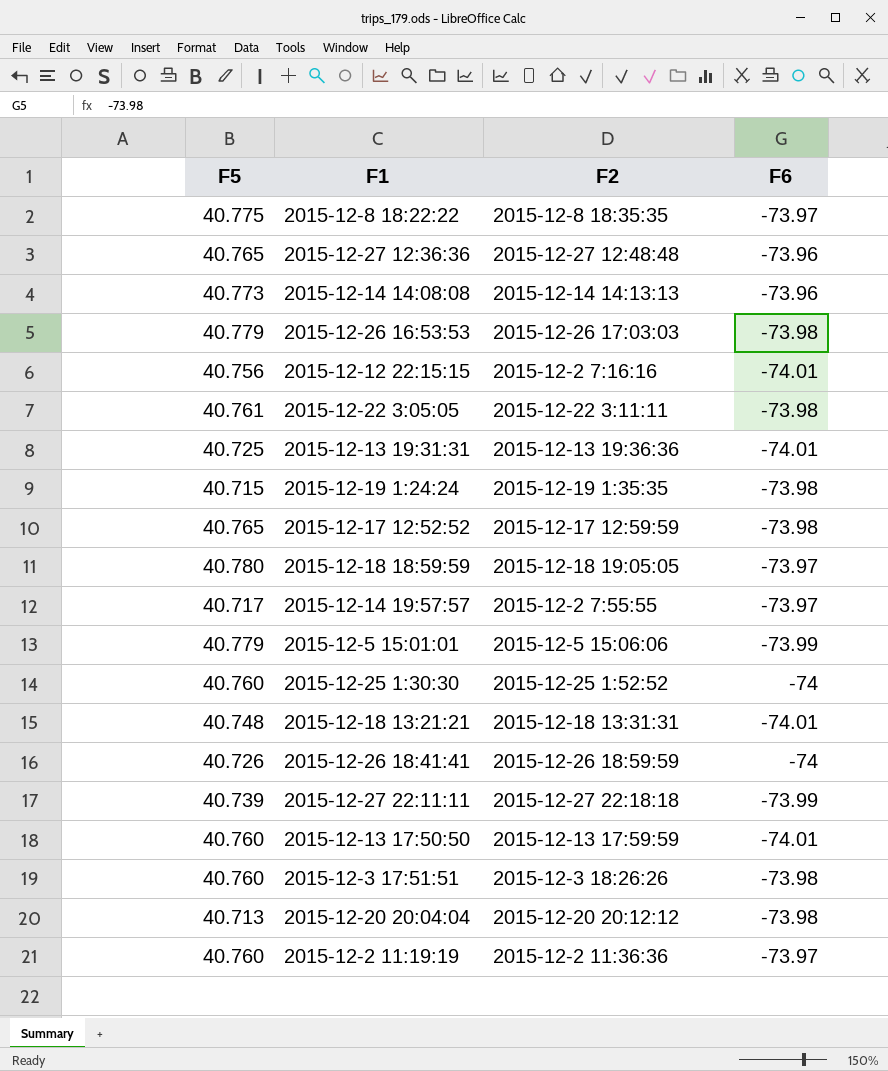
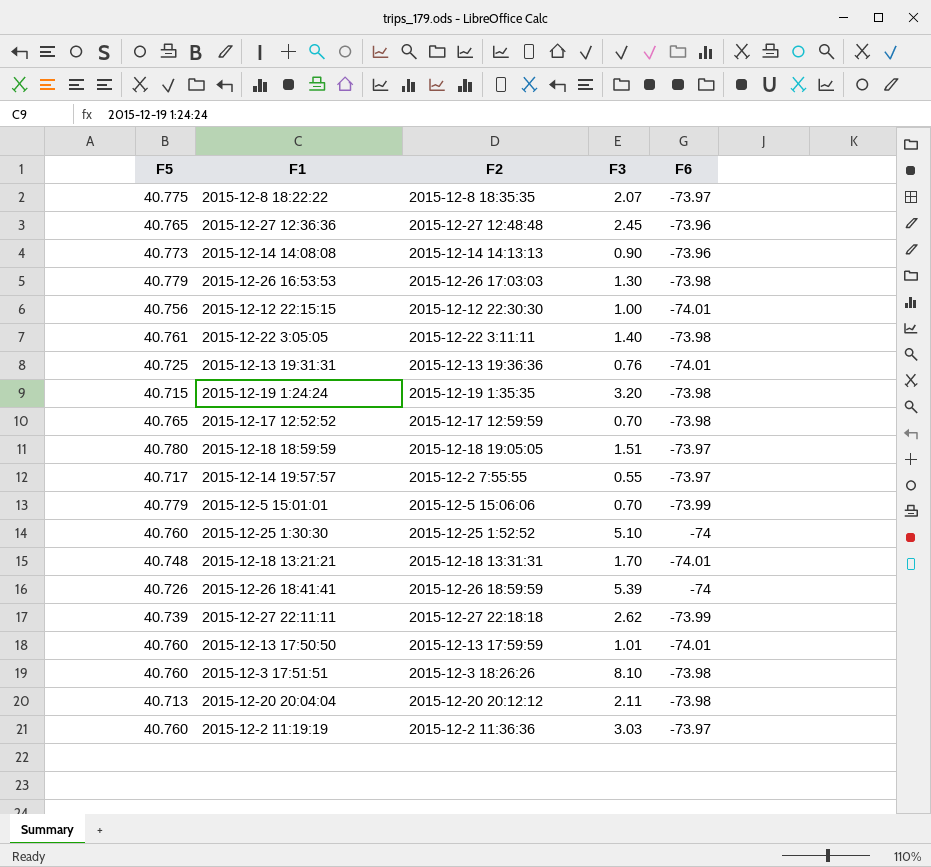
column F3 | position: none -> 4
2015-12-12 22:15:15 | F2: 2015-12-2 7:16:16 -> 2015-12-12 22:30:30

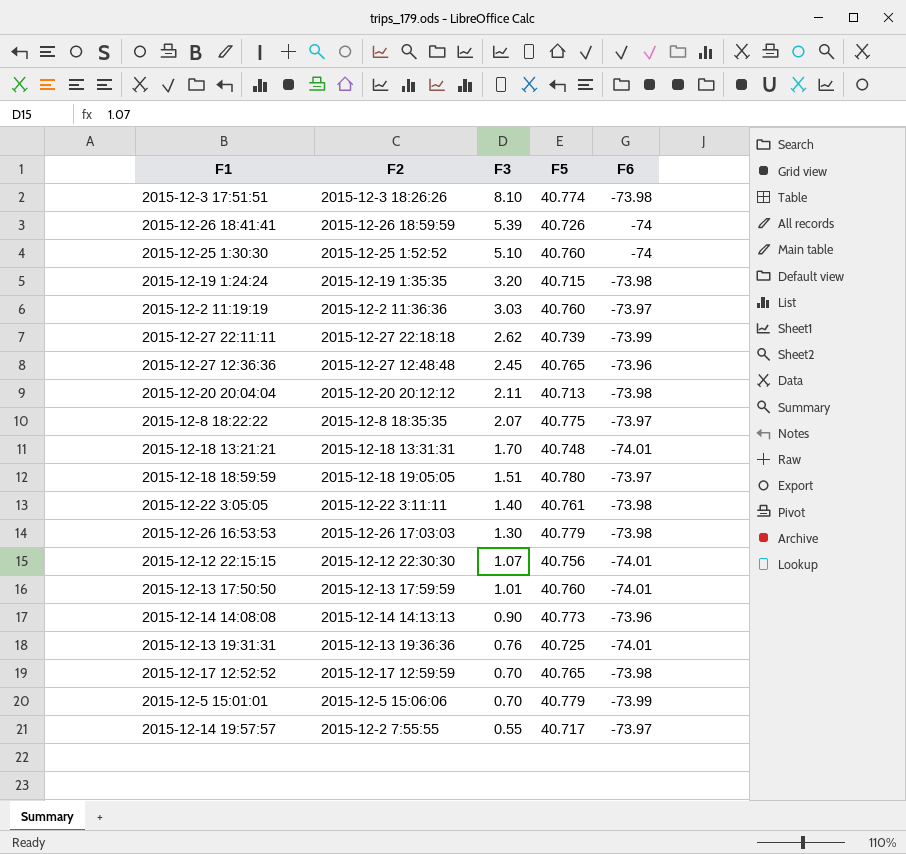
row order: none -> F3 descending
column F5 | position: 1 -> 4
2015-12-3 17:51:51 | F5: 40.760 -> 40.774
2015-12-12 22:15:15 | F3: 1.00 -> 1.07

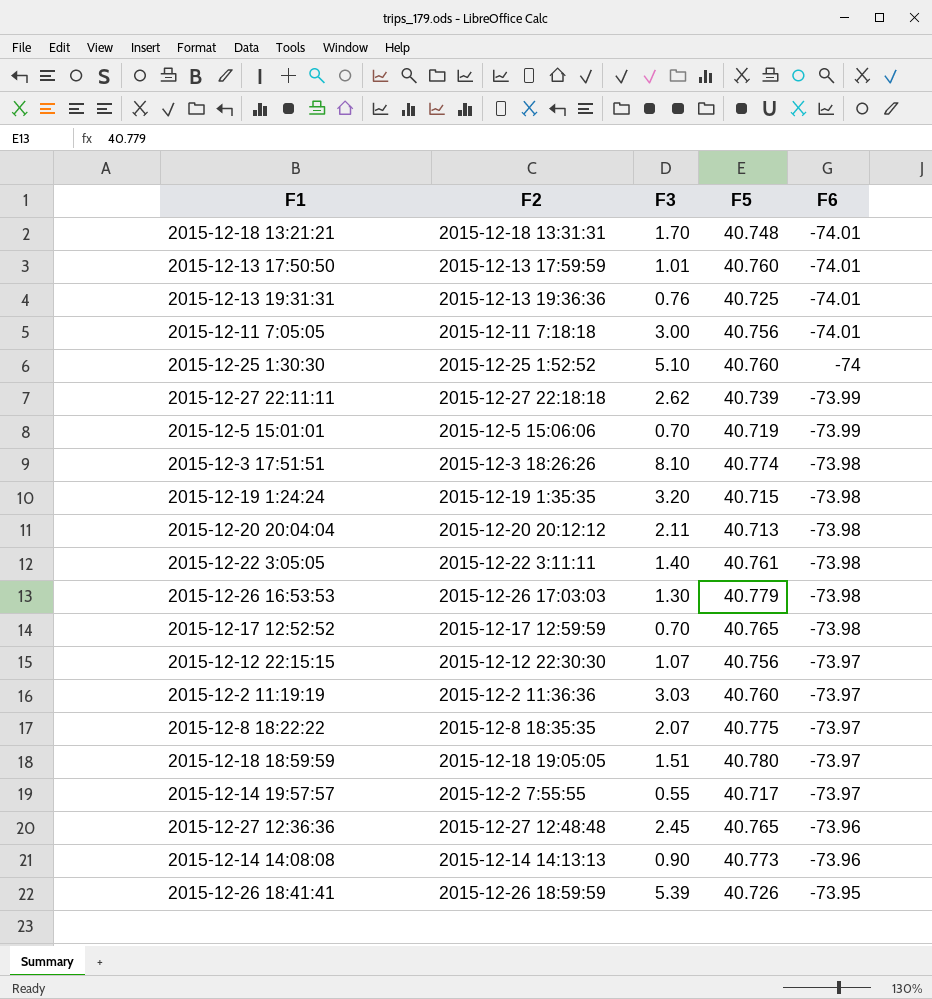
row order: F3 descending -> F6 ascending
row 2015-12-11 7:05:05: none -> 2015-12-11 7:18:18 | 3.00 | 40.756 | -74.01
2015-12-5 15:01:01 | F5: 40.779 -> 40.719
2015-12-12 22:15:15 | F6: -74.01 -> -73.97
2015-12-26 18:41:41 | F6: -74 -> -73.95

